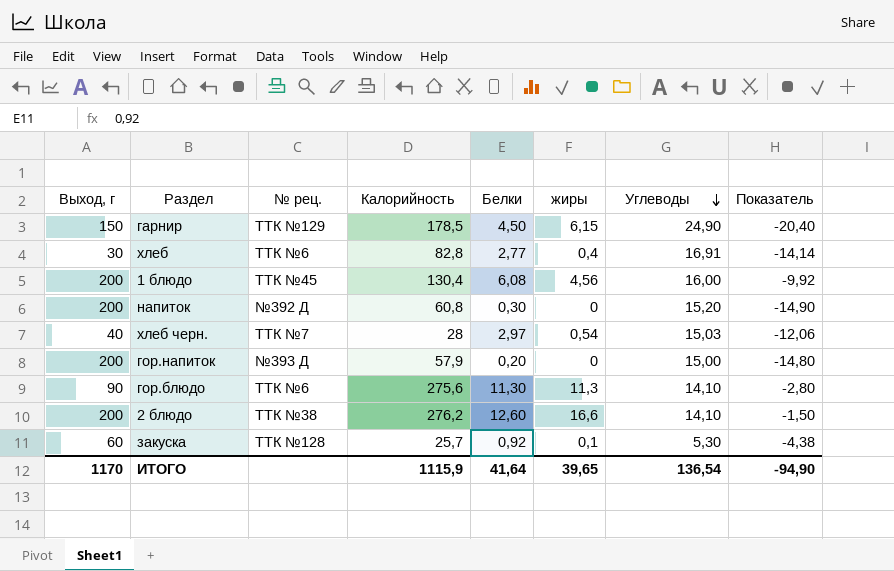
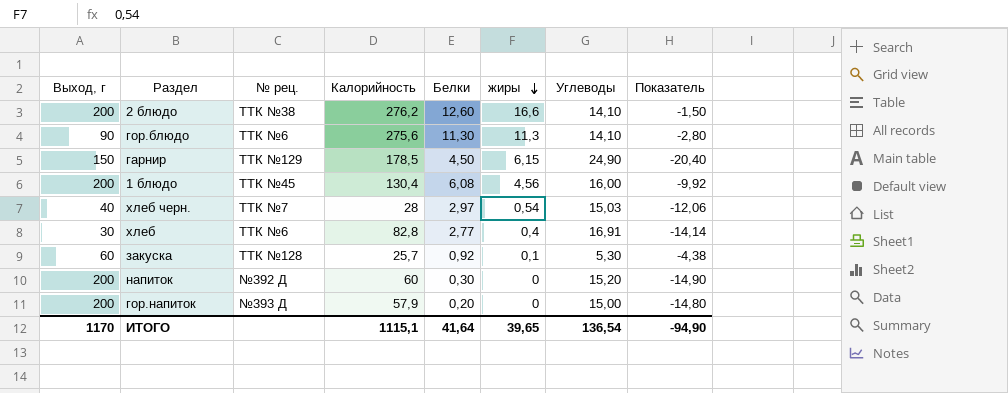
row order: Углеводы descending -> жиры descending
напиток | Калорийность: 60,8 -> 60
ИТОГО | Калорийность: 1115,9 -> 1115,1

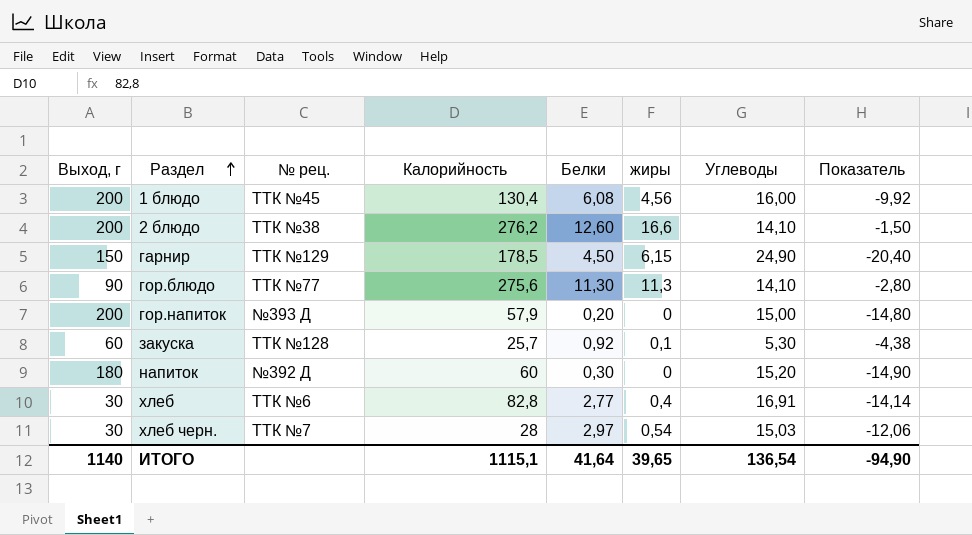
row order: жиры descending -> Раздел ascending
гор.блюдо | № рец.: ТТК №6 -> ТТК №77
напиток | Выход, г: 200 -> 180
хлеб черн. | Выход, г: 40 -> 30
ИТОГО | Выход, г: 1170 -> 1140

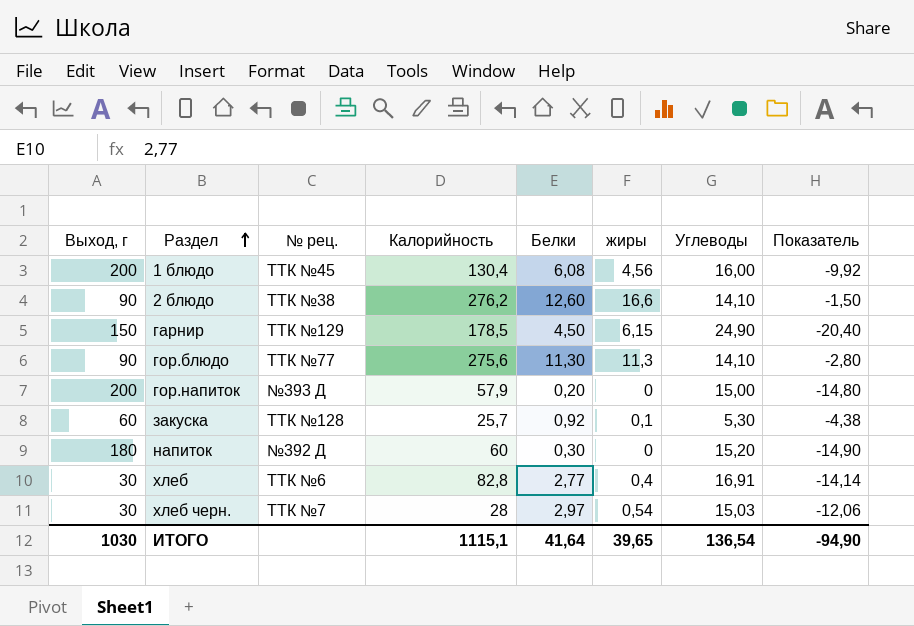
2 блюдо | Выход, г: 200 -> 90
ИТОГО | Выход, г: 1140 -> 1030

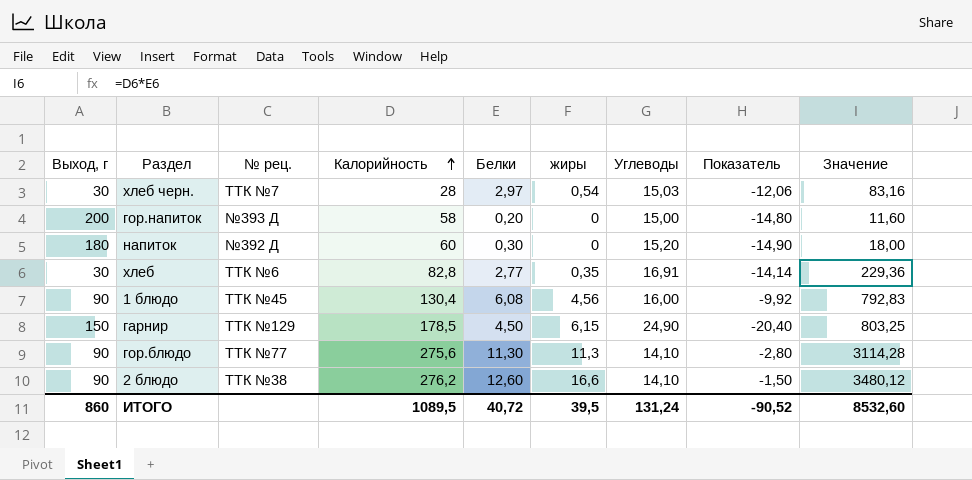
row order: Раздел ascending -> Калорийность ascending
column Значение | formula: none -> [Калорийность] * [Белки]
row закуска: 60 | ТТК №128 | 25,7 | 0,92 | 0,1 | 5,30 | -4,38 -> none
гор.напиток | Калорийность: 57,9 -> 58
хлеб | жиры: 0,4 -> 0,35
1 блюдо | Выход, г: 200 -> 90
ИТОГО | Выход, г: 1030 -> 860
ИТОГО | Калорийность: 1115,1 -> 1089,5
ИТОГО | Белки: 41,64 -> 40,72
ИТОГО | жиры: 39,65 -> 39,5
ИТОГО | Углеводы: 136,54 -> 131,24
ИТОГО | Показатель: -94,90 -> -90,52

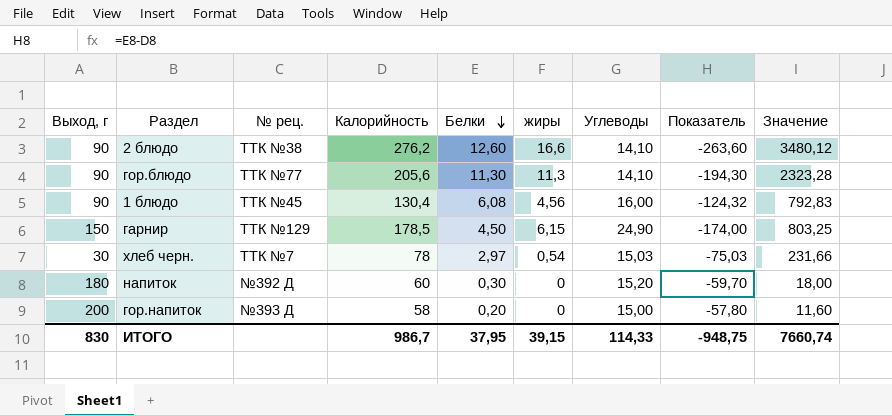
row order: Калорийность ascending -> Белки descending
column Показатель | formula: [Белки] - [Углеводы] -> [Белки] - [Калорийность]
row хлеб: 30 | ТТК №6 | 82,8 | 2,77 | 0,35 | 16,91 | -14,14 | 229,36 -> none
гор.блюдо | Калорийность: 275,6 -> 205,6
гор.блюдо | Значение: 3114,28 -> 2323,28
хлеб черн. | Калорийность: 28 -> 78
хлеб черн. | Значение: 83,16 -> 231,66
ИТОГО | Выход, г: 860 -> 830
ИТОГО | Калорийность: 1089,5 -> 986,7
ИТОГО | Белки: 40,72 -> 37,95
ИТОГО | жиры: 39,5 -> 39,15
ИТОГО | Углеводы: 131,24 -> 114,33
ИТОГО | Показатель: -90,52 -> -948,75
ИТОГО | Значение: 8532,60 -> 7660,74

